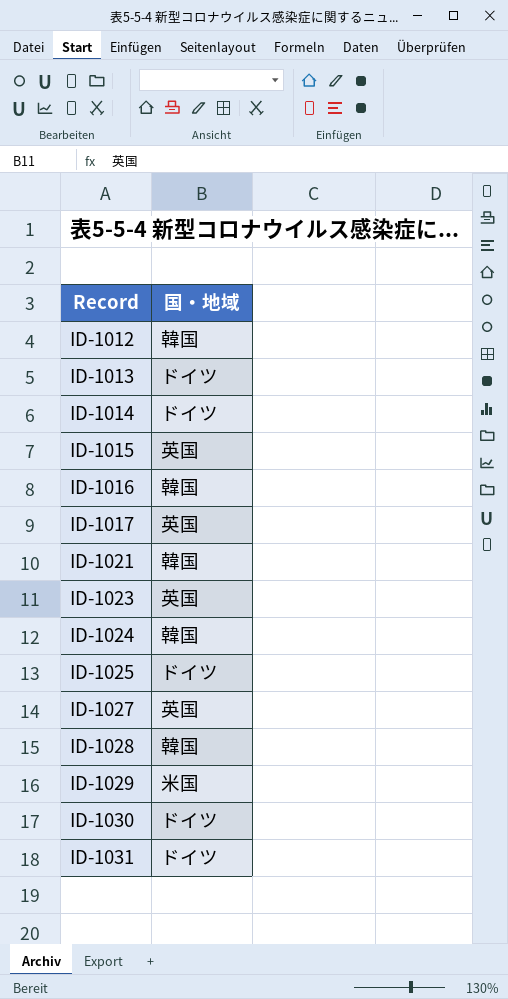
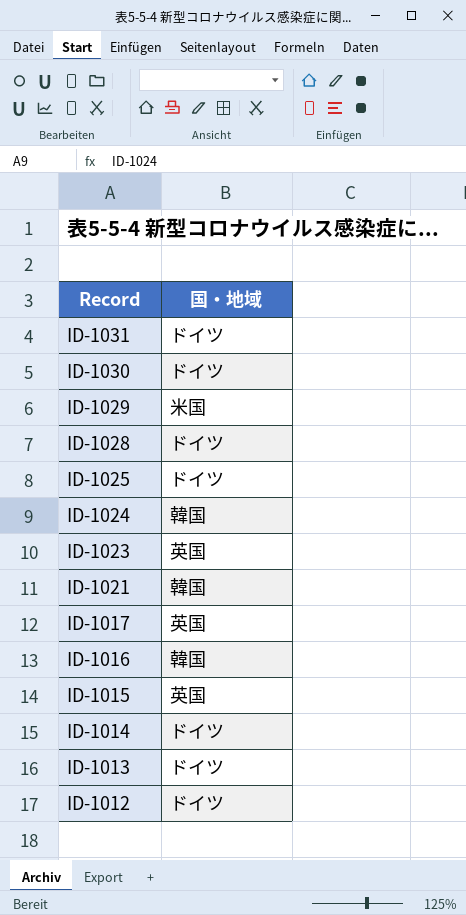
row order: Record ascending -> Record descending
row ID-1027: 英国 -> none
ID-1028 | 国・地域: 韓国 -> ドイツ
ID-1012 | 国・地域: 韓国 -> ドイツ

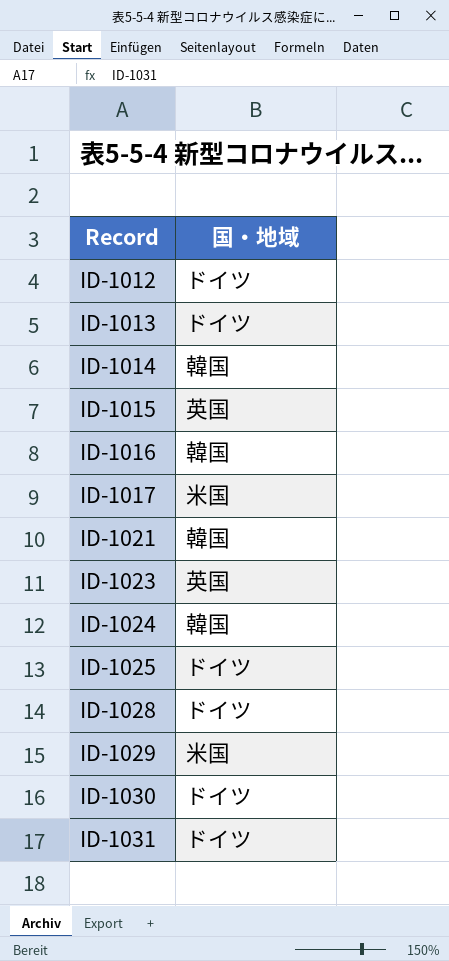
row order: Record descending -> Record ascending
ID-1014 | 国・地域: ドイツ -> 韓国
ID-1017 | 国・地域: 英国 -> 米国

